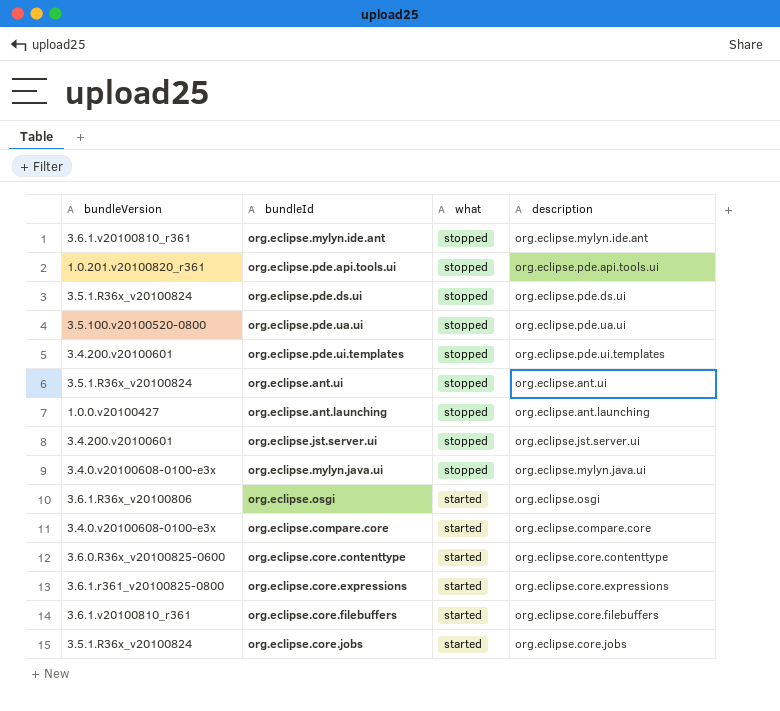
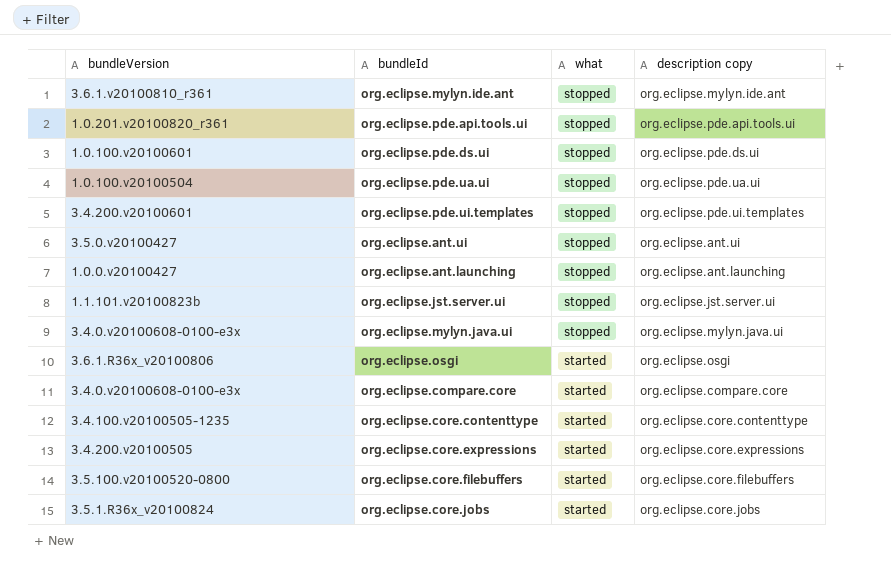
column name: description -> description copy
org.eclipse.pde.ds.ui | bundleVersion: 3.5.1.R36x_v20100824 -> 1.0.100.v20100601
org.eclipse.pde.ua.ui | bundleVersion: 3.5.100.v20100520-0800 -> 1.0.100.v20100504
org.eclipse.ant.ui | bundleVersion: 3.5.1.R36x_v20100824 -> 3.5.0.v20100427
org.eclipse.jst.server.ui | bundleVersion: 3.4.200.v20100601 -> 1.1.101.v20100823b
org.eclipse.core.contenttype | bundleVersion: 3.6.0.R36x_v20100825-0600 -> 3.4.100.v20100505-1235
org.eclipse.core.expressions | bundleVersion: 3.6.1.r361_v20100825-0800 -> 3.4.200.v20100505
org.eclipse.core.filebuffers | bundleVersion: 3.6.1.v20100810_r361 -> 3.5.100.v20100520-0800

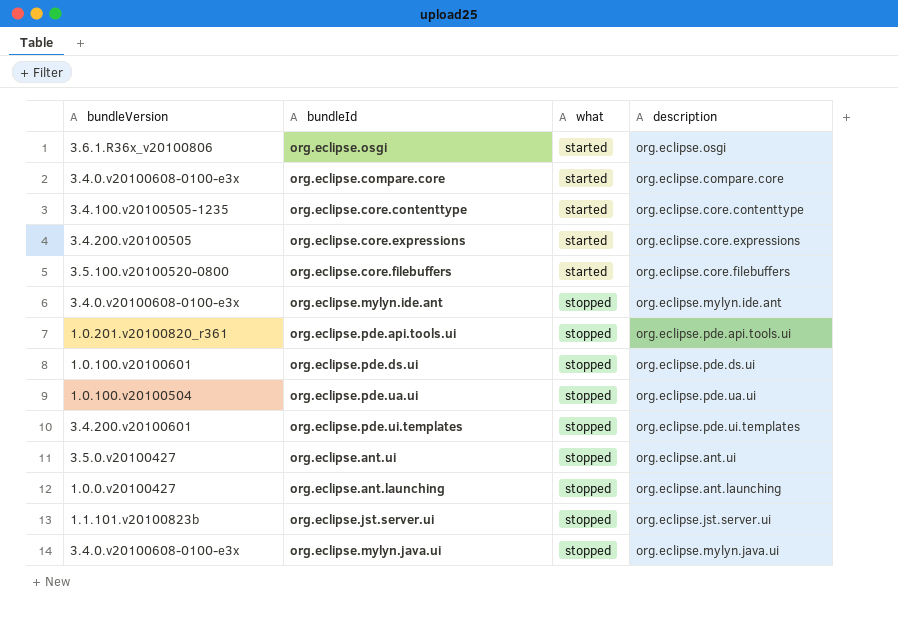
row order: what descending -> what ascending
column name: description copy -> description
row org.eclipse.core.jobs: 3.5.1.R36x_v20100824 | started | org.eclipse.core.jobs -> none
org.eclipse.mylyn.ide.ant | bundleVersion: 3.6.1.v20100810_r361 -> 3.4.0.v20100608-0100-e3x

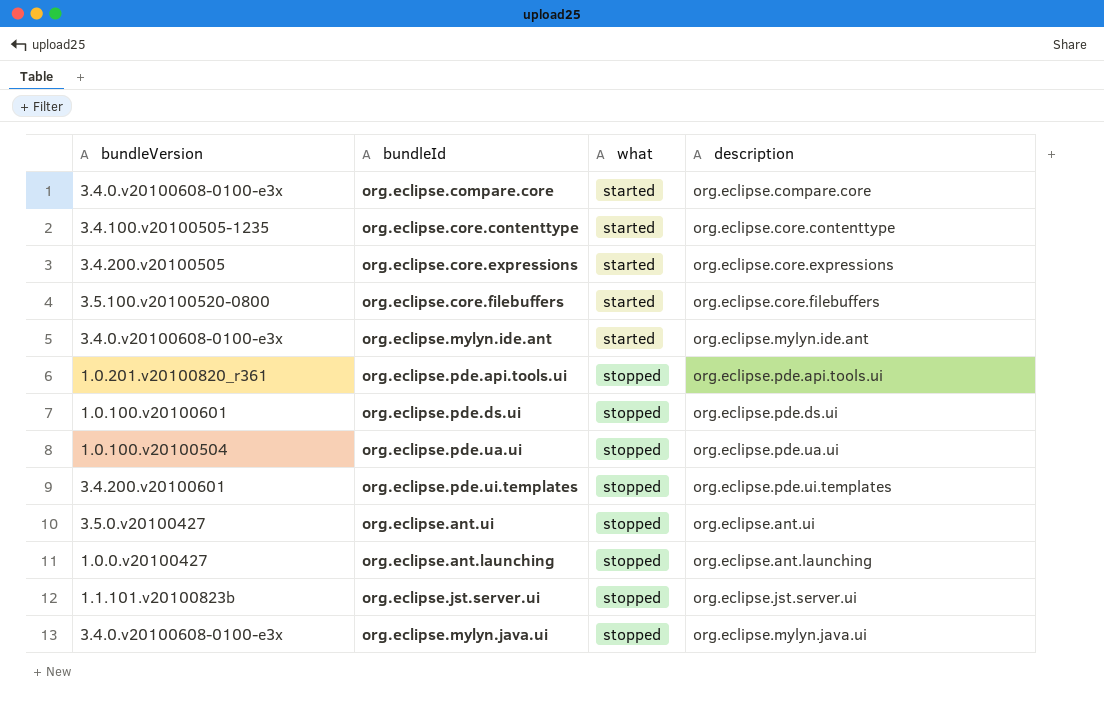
row org.eclipse.osgi: 3.6.1.R36x_v20100806 | started | org.eclipse.osgi -> none
org.eclipse.mylyn.ide.ant | what: stopped -> started

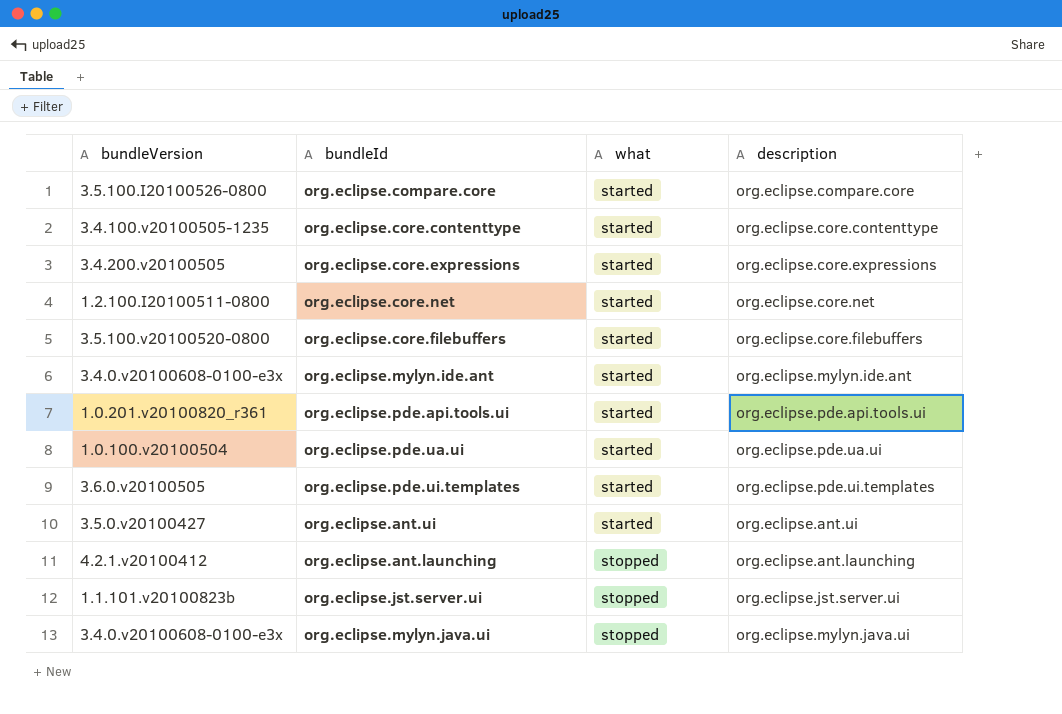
row org.eclipse.pde.ds.ui: 1.0.100.v20100601 | stopped | org.eclipse.pde.ds.ui -> none
org.eclipse.compare.core | bundleVersion: 3.4.0.v20100608-0100-e3x -> 3.5.100.I20100526-0800
row org.eclipse.core.net: none -> 1.2.100.I20100511-0800 | started | org.eclipse.core.net
org.eclipse.pde.api.tools.ui | what: stopped -> started
org.eclipse.pde.ua.ui | what: stopped -> started
org.eclipse.pde.ui.templates | bundleVersion: 3.4.200.v20100601 -> 3.6.0.v20100505
org.eclipse.pde.ui.templates | what: stopped -> started
org.eclipse.ant.ui | what: stopped -> started
org.eclipse.ant.launching | bundleVersion: 1.0.0.v20100427 -> 4.2.1.v20100412

